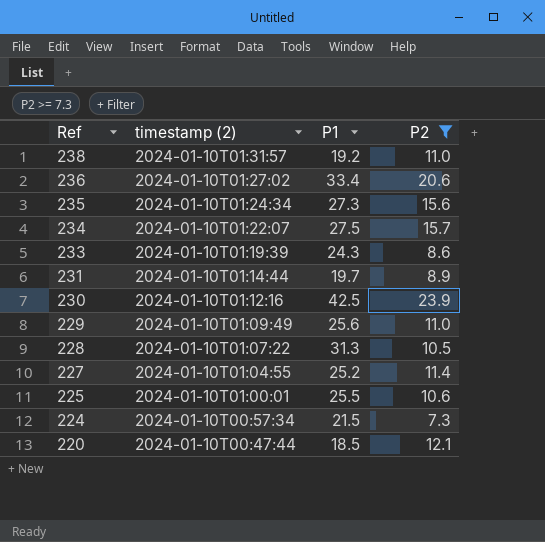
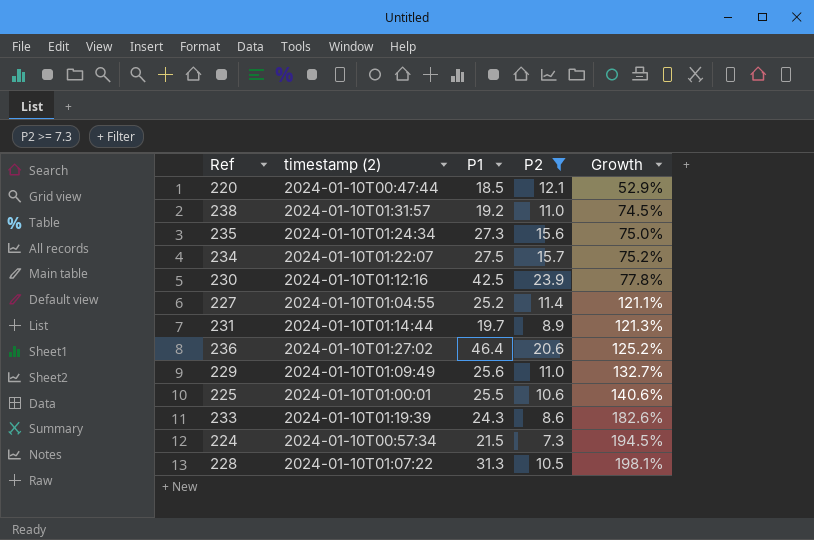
row order: Ref descending -> Growth ascending
column Growth | formula: none -> ([P1] - [P2]) / [P2]
236 | P1: 33.4 -> 46.4

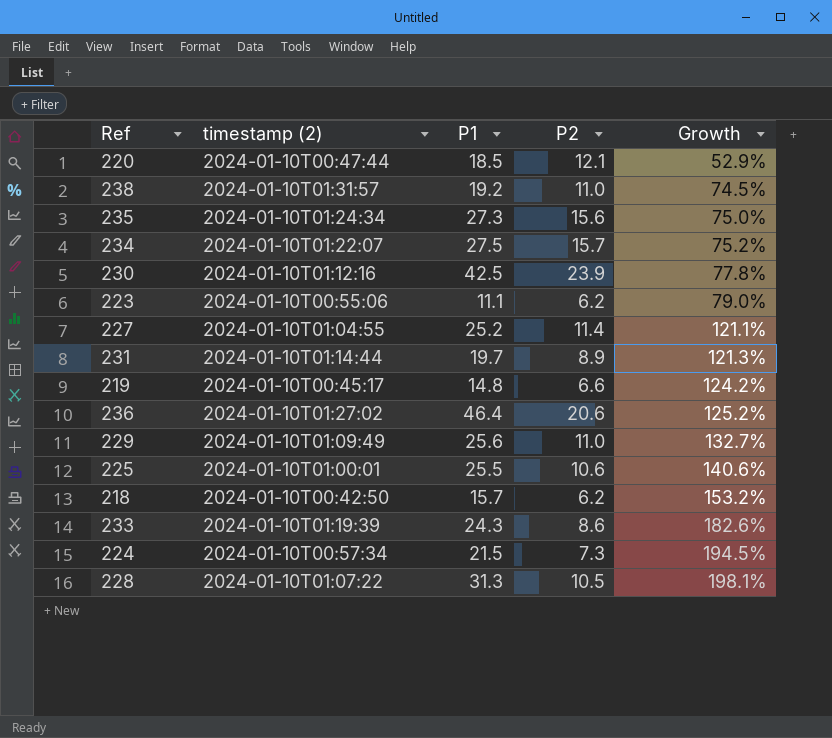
filter: P2 >= 7.3 -> none

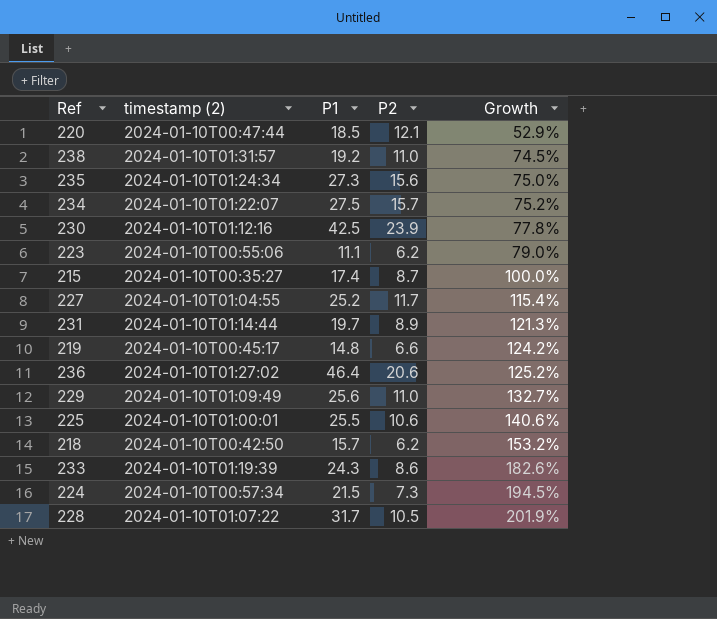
row 215: none -> 2024-01-10T00:35:27 | 17.4 | 8.7 | 100.0%
227 | P2: 11.4 -> 11.7
227 | Growth: 121.1% -> 115.4%
228 | P1: 31.3 -> 31.7
228 | Growth: 198.1% -> 201.9%

